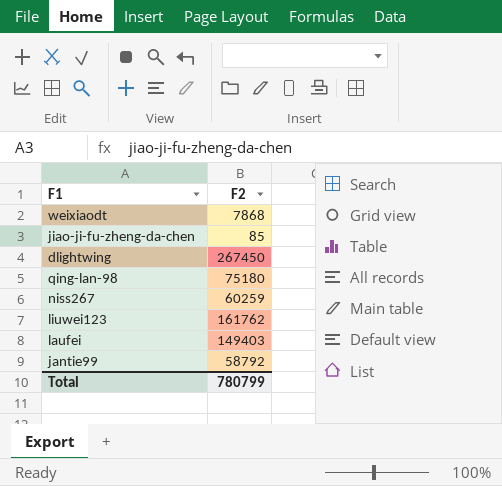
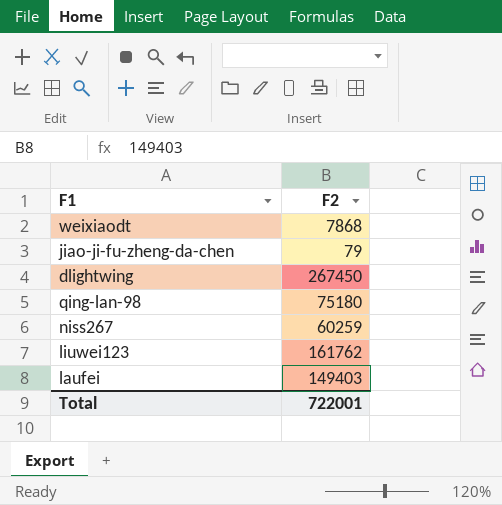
row jantie99: 58792 -> none
jiao-ji-fu-zheng-da-chen | F2: 85 -> 79
Total | F2: 780799 -> 722001

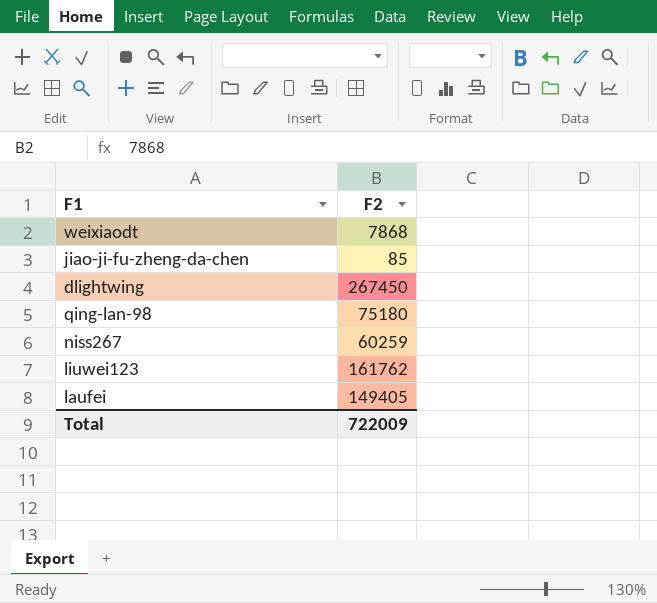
jiao-ji-fu-zheng-da-chen | F2: 79 -> 85
laufei | F2: 149403 -> 149405
Total | F2: 722001 -> 722009

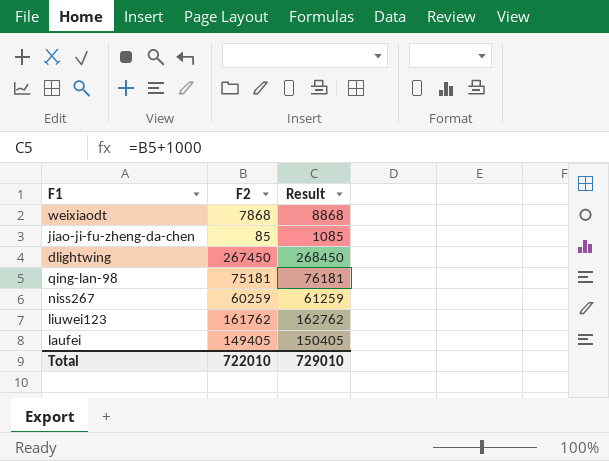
column Result | formula: none -> [F2] + 1000
qing-lan-98 | F2: 75180 -> 75181
Total | F2: 722009 -> 722010

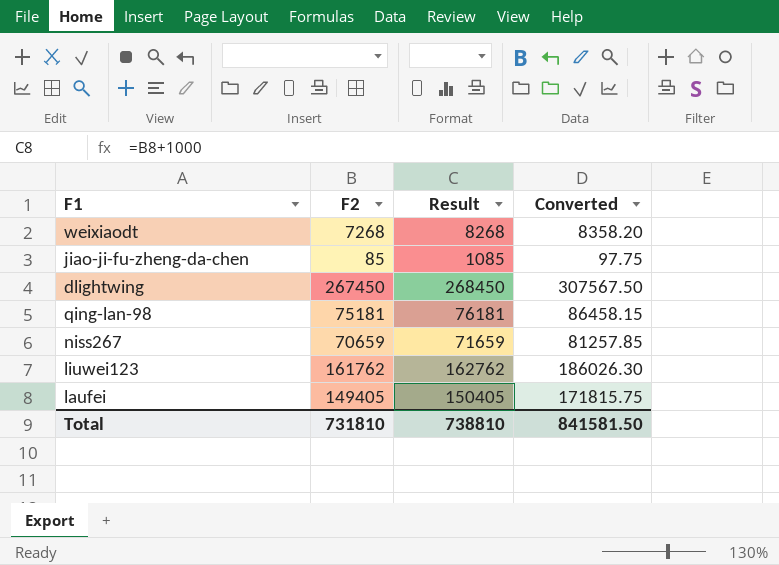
column Converted | formula: none -> [F2] * 1.15
weixiaodt | F2: 7868 -> 7268
weixiaodt | Result: 8868 -> 8268
niss267 | F2: 60259 -> 70659
niss267 | Result: 61259 -> 71659
Total | F2: 722010 -> 731810
Total | Result: 729010 -> 738810

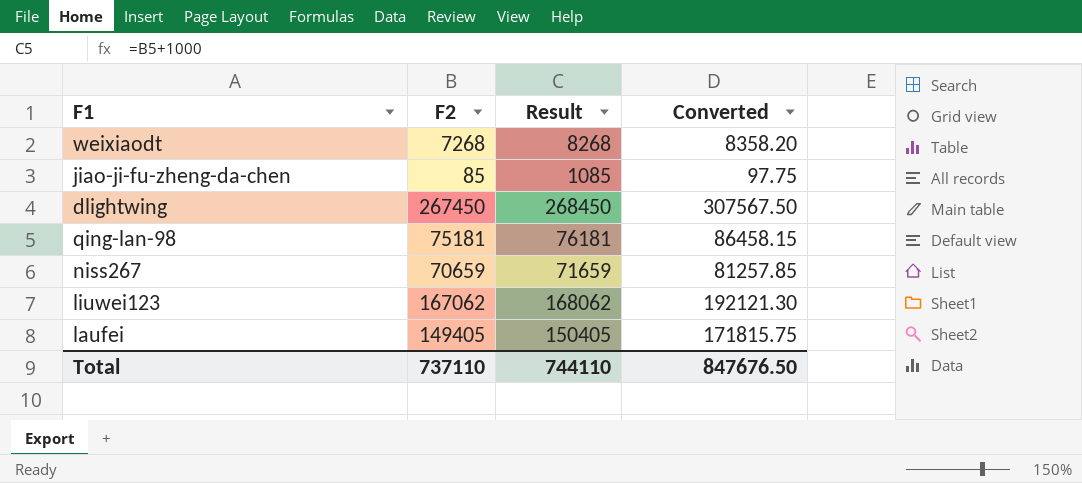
liuwei123 | F2: 161762 -> 167062
liuwei123 | Result: 162762 -> 168062
liuwei123 | Converted: 186026.30 -> 192121.30
Total | F2: 731810 -> 737110
Total | Result: 738810 -> 744110
Total | Converted: 841581.50 -> 847676.50

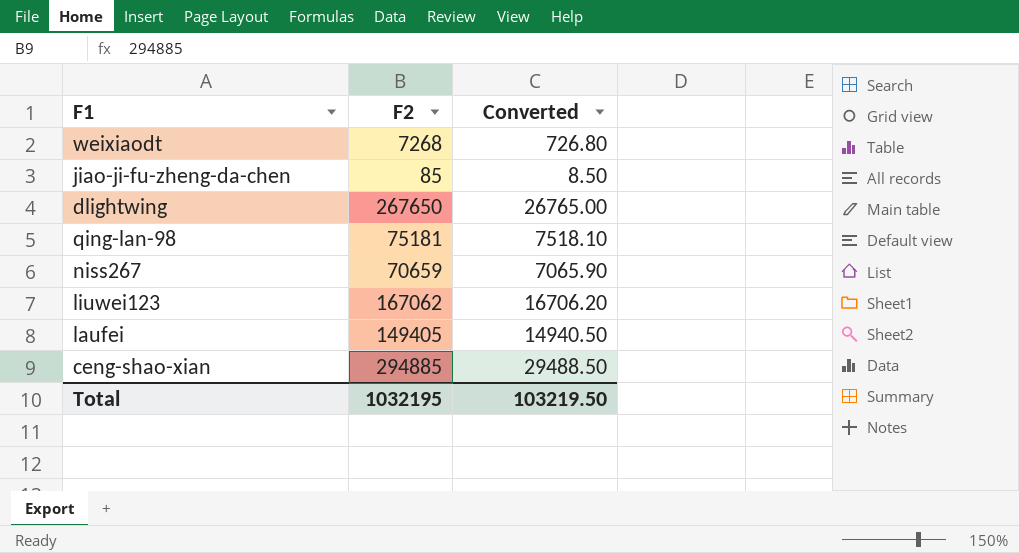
column Result | formula: [F2] + 1000 -> none
column Converted | formula: [F2] * 1.15 -> [F2] * 0.1
dlightwing | F2: 267450 -> 267650
row ceng-shao-xian: none -> 294885 | 29488.50
Total | F2: 737110 -> 1032195
Total | Converted: 847676.50 -> 103219.50

